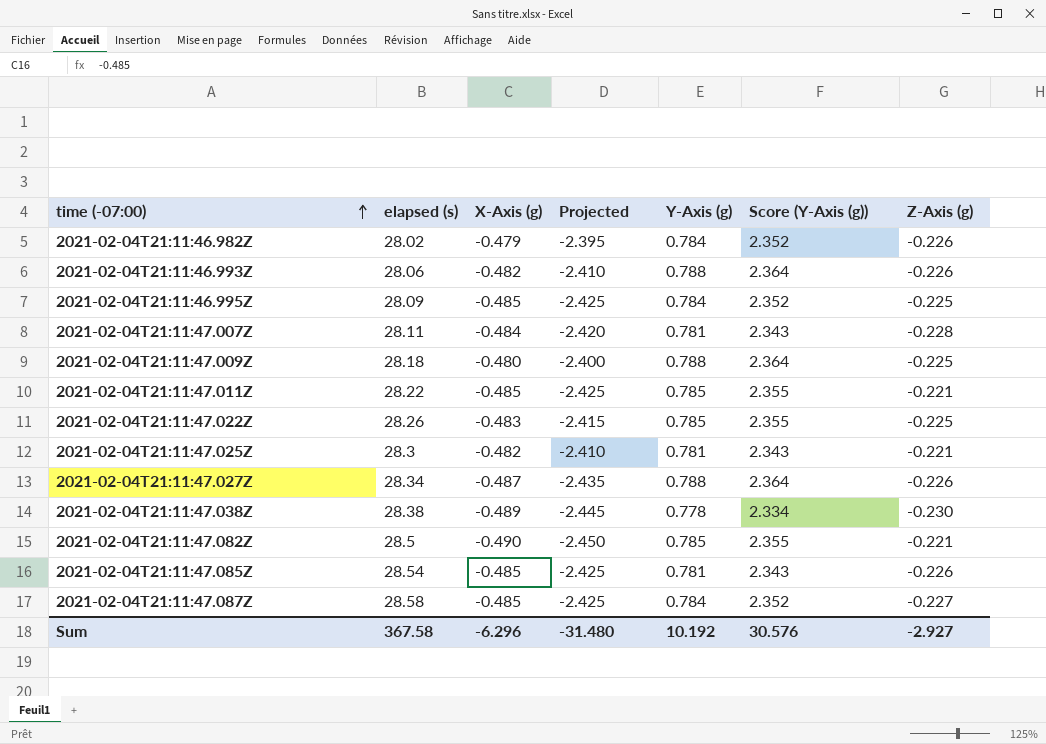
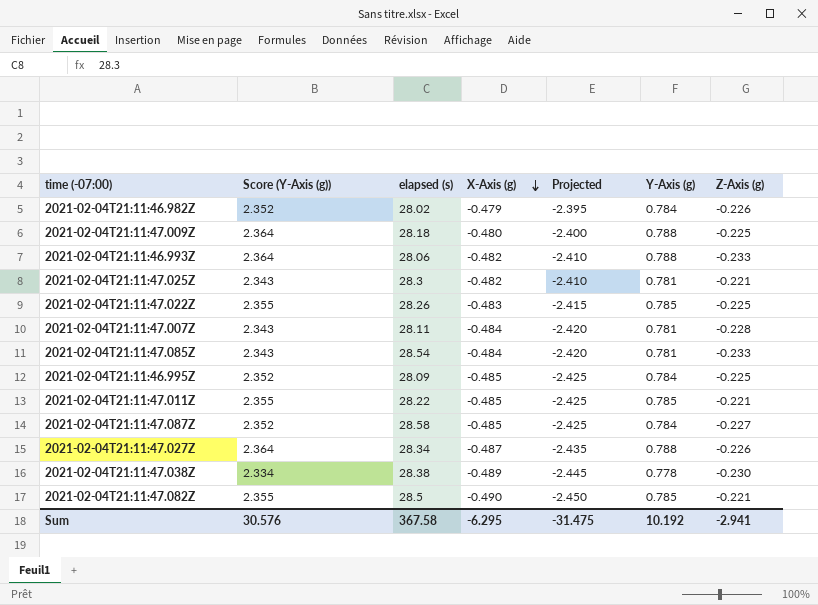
row order: time (-07:00) ascending -> X-Axis (g) descending
column Score (Y-Axis (g)) | position: 6 -> 2
2021-02-04T21:11:46.993Z | Z-Axis (g): -0.226 -> -0.233
2021-02-04T21:11:47.085Z | X-Axis (g): -0.485 -> -0.484
2021-02-04T21:11:47.085Z | Projected: -2.425 -> -2.420
2021-02-04T21:11:47.085Z | Z-Axis (g): -0.226 -> -0.233
Sum | X-Axis (g): -6.296 -> -6.295
Sum | Projected: -31.480 -> -31.475
Sum | Z-Axis (g): -2.927 -> -2.941

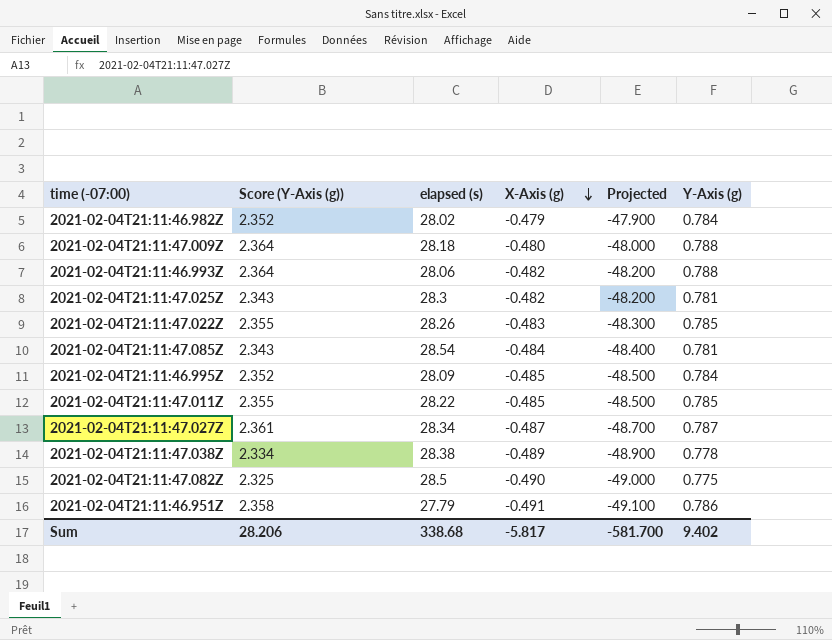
column Z-Axis (g) | position: 7 -> none
column Projected | formula: [X-Axis (g)] * 5 -> [X-Axis (g)] * 100
row 2021-02-04T21:11:47.007Z: 2.343 | 28.11 | -0.484 | -2.420 | 0.781 | -0.228 -> none
row 2021-02-04T21:11:47.087Z: 2.352 | 28.58 | -0.485 | -2.425 | 0.784 | -0.227 -> none
2021-02-04T21:11:47.027Z | Score (Y-Axis (g)): 2.364 -> 2.361
2021-02-04T21:11:47.027Z | Y-Axis (g): 0.788 -> 0.787
2021-02-04T21:11:47.082Z | Score (Y-Axis (g)): 2.355 -> 2.325
2021-02-04T21:11:47.082Z | Y-Axis (g): 0.785 -> 0.775
row 2021-02-04T21:11:46.951Z: none -> 2.358 | 27.79 | -0.491 | -49.100 | 0.786
Sum | Score (Y-Axis (g)): 30.576 -> 28.206
Sum | elapsed (s): 367.58 -> 338.68
Sum | X-Axis (g): -6.295 -> -5.817
Sum | Projected: -31.475 -> -581.700
Sum | Y-Axis (g): 10.192 -> 9.402

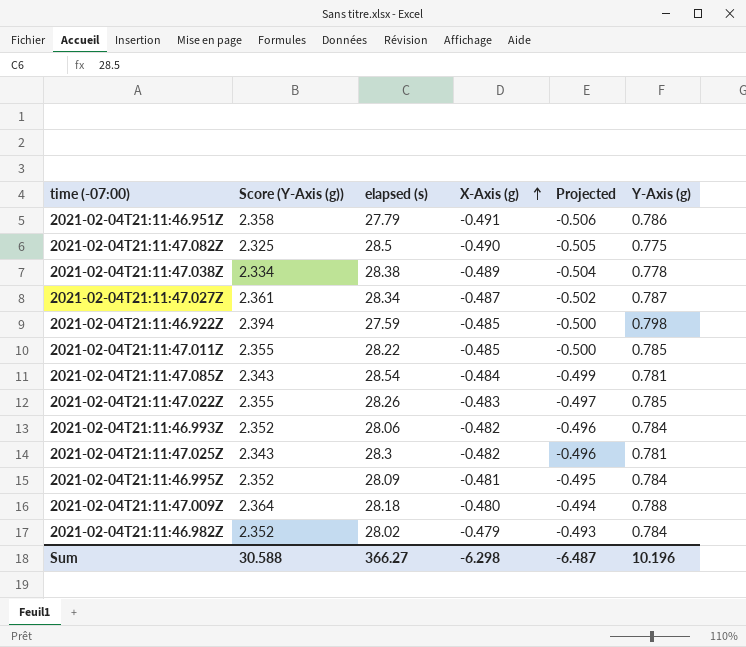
row order: X-Axis (g) descending -> X-Axis (g) ascending
column Projected | formula: [X-Axis (g)] * 100 -> [X-Axis (g)] * 1.03
row 2021-02-04T21:11:46.922Z: none -> 2.394 | 27.59 | -0.485 | -0.500 | 0.798
2021-02-04T21:11:46.993Z | Score (Y-Axis (g)): 2.364 -> 2.352
2021-02-04T21:11:46.993Z | Y-Axis (g): 0.788 -> 0.784
2021-02-04T21:11:46.995Z | X-Axis (g): -0.485 -> -0.481
Sum | Score (Y-Axis (g)): 28.206 -> 30.588
Sum | elapsed (s): 338.68 -> 366.27
Sum | X-Axis (g): -5.817 -> -6.298
Sum | Projected: -581.700 -> -6.487
Sum | Y-Axis (g): 9.402 -> 10.196

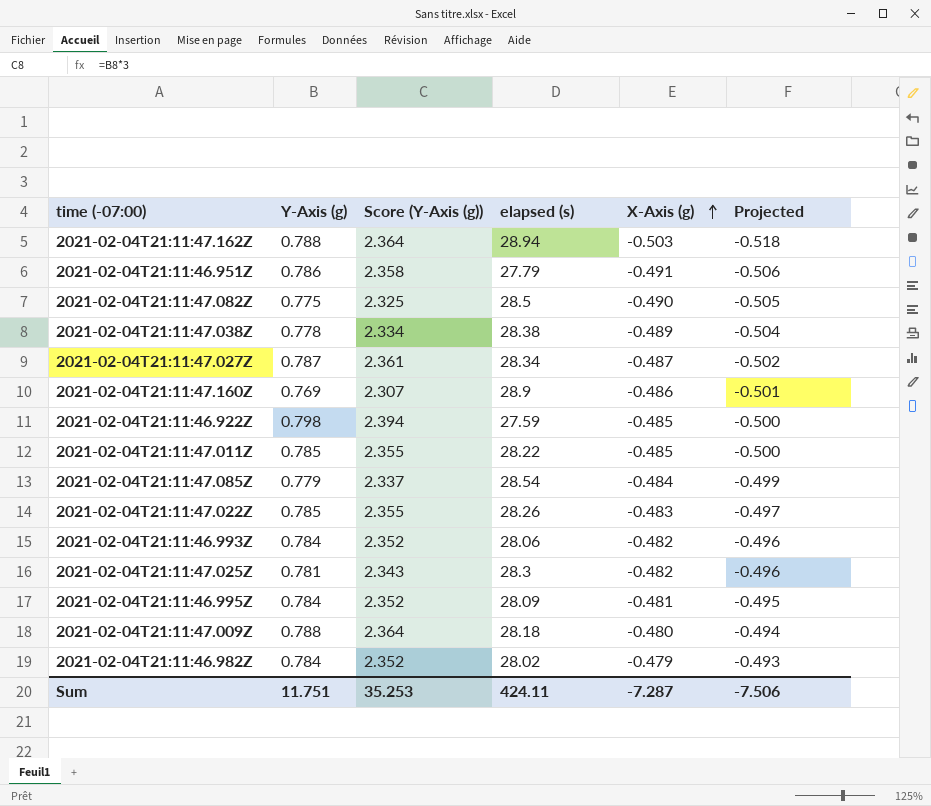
column Y-Axis (g) | position: 6 -> 2
row 2021-02-04T21:11:47.162Z: none -> 0.788 | 2.364 | 28.94 | -0.503 | -0.518
row 2021-02-04T21:11:47.160Z: none -> 0.769 | 2.307 | 28.9 | -0.486 | -0.501
2021-02-04T21:11:47.085Z | Y-Axis (g): 0.781 -> 0.779
2021-02-04T21:11:47.085Z | Score (Y-Axis (g)): 2.343 -> 2.337
Sum | Y-Axis (g): 10.196 -> 11.751
Sum | Score (Y-Axis (g)): 30.588 -> 35.253
Sum | elapsed (s): 366.27 -> 424.11
Sum | X-Axis (g): -6.298 -> -7.287
Sum | Projected: -6.487 -> -7.506

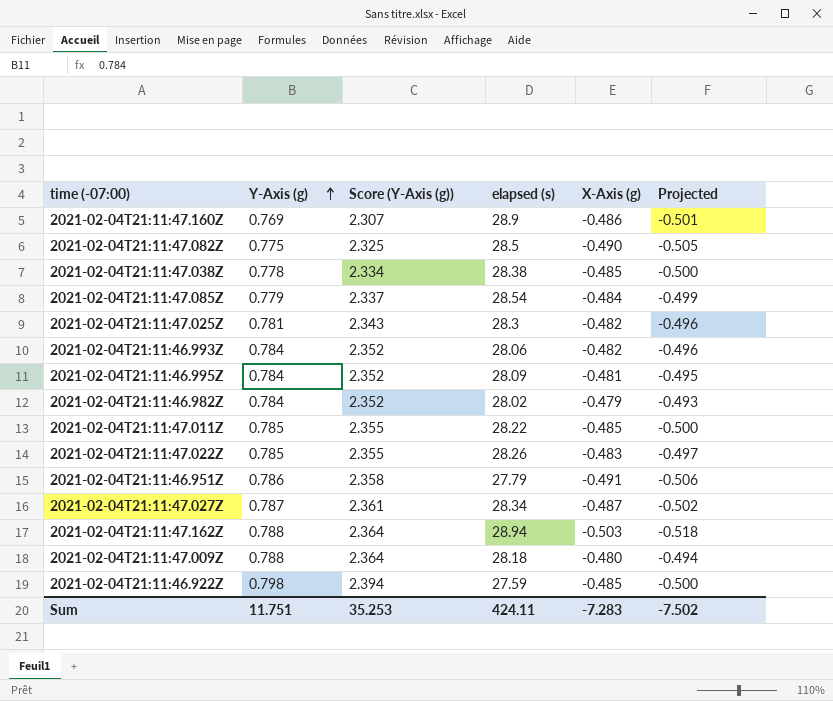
row order: X-Axis (g) ascending -> Y-Axis (g) ascending
2021-02-04T21:11:47.038Z | X-Axis (g): -0.489 -> -0.485
2021-02-04T21:11:47.038Z | Projected: -0.504 -> -0.500
Sum | X-Axis (g): -7.287 -> -7.283
Sum | Projected: -7.506 -> -7.502

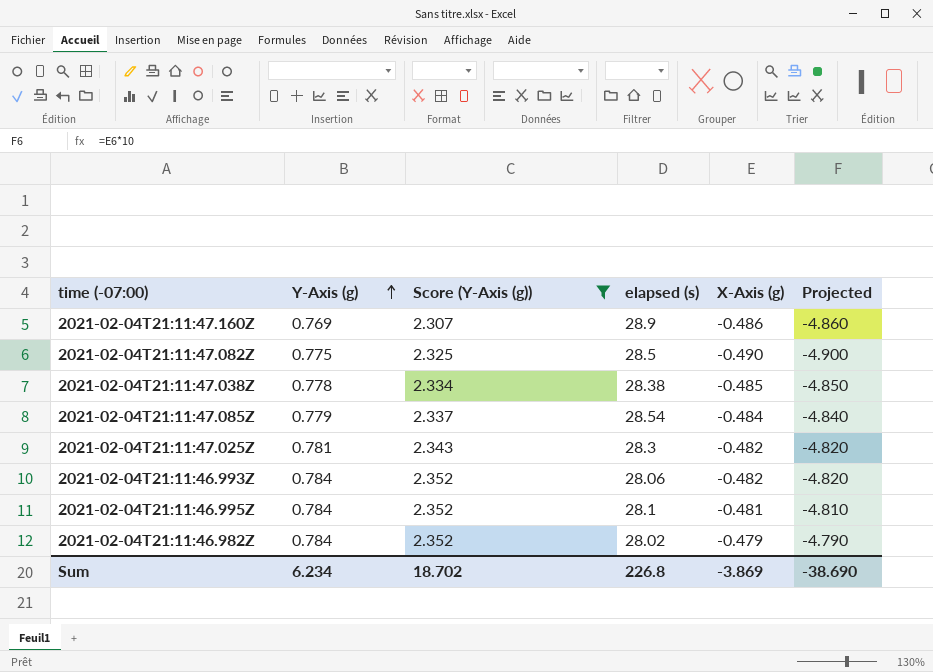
filter: none -> Score (Y-Axis (g)) <= 2.352
column Projected | formula: [X-Axis (g)] * 1.03 -> [X-Axis (g)] * 10
2021-02-04T21:11:46.995Z | elapsed (s): 28.09 -> 28.1
Sum | Y-Axis (g): 11.751 -> 6.234
Sum | Score (Y-Axis (g)): 35.253 -> 18.702
Sum | elapsed (s): 424.11 -> 226.8
Sum | X-Axis (g): -7.283 -> -3.869
Sum | Projected: -7.502 -> -38.690

